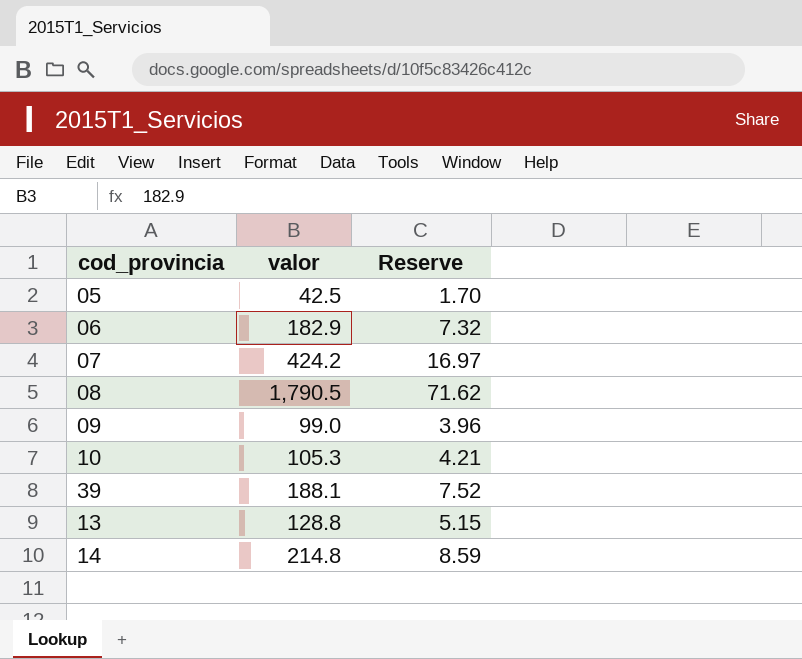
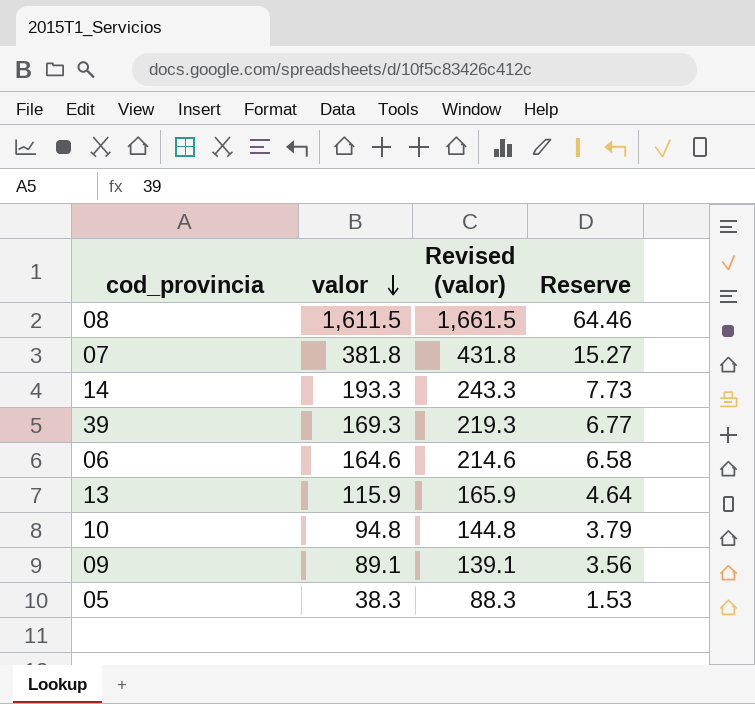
row order: none -> valor descending
column Revised (valor) | formula: none -> [valor] + 50
08 | valor: 1,790.5 -> 1,611.5
08 | Reserve: 71.62 -> 64.46
07 | valor: 424.2 -> 381.8
07 | Reserve: 16.97 -> 15.27
14 | valor: 214.8 -> 193.3
14 | Reserve: 8.59 -> 7.73
39 | valor: 188.1 -> 169.3
39 | Reserve: 7.52 -> 6.77
06 | valor: 182.9 -> 164.6
06 | Reserve: 7.32 -> 6.58
13 | valor: 128.8 -> 115.9
13 | Reserve: 5.15 -> 4.64
10 | valor: 105.3 -> 94.8
10 | Reserve: 4.21 -> 3.79
09 | valor: 99.0 -> 89.1
09 | Reserve: 3.96 -> 3.56
05 | valor: 42.5 -> 38.3
05 | Reserve: 1.70 -> 1.53

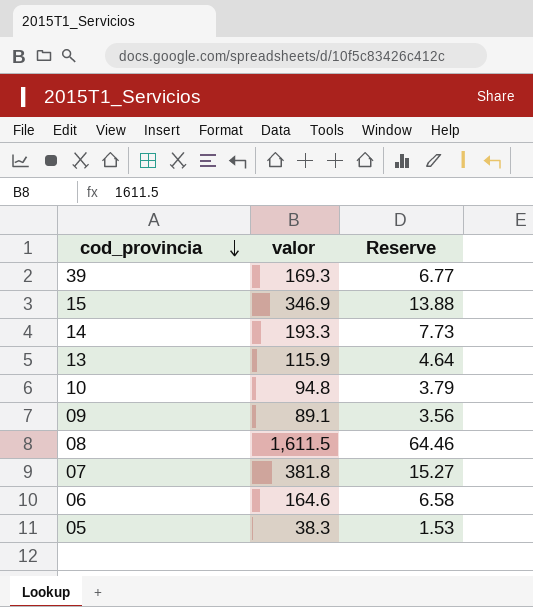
row order: valor descending -> cod_provincia descending
column Revised (valor) | formula: [valor] + 50 -> none
row 15: none -> 346.9 | 13.88

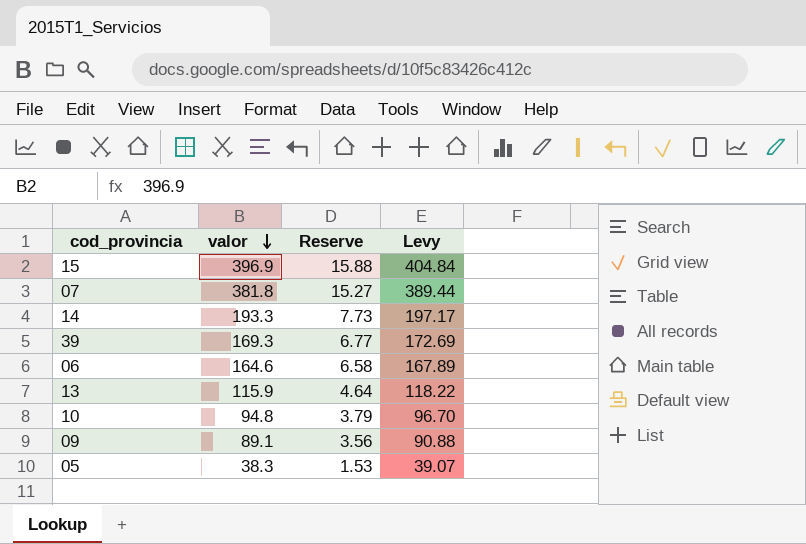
row order: cod_provincia descending -> valor descending
column Levy | formula: none -> [valor] * 1.02
row 08: 1,611.5 | 64.46 -> none
15 | valor: 346.9 -> 396.9
15 | Reserve: 13.88 -> 15.88

